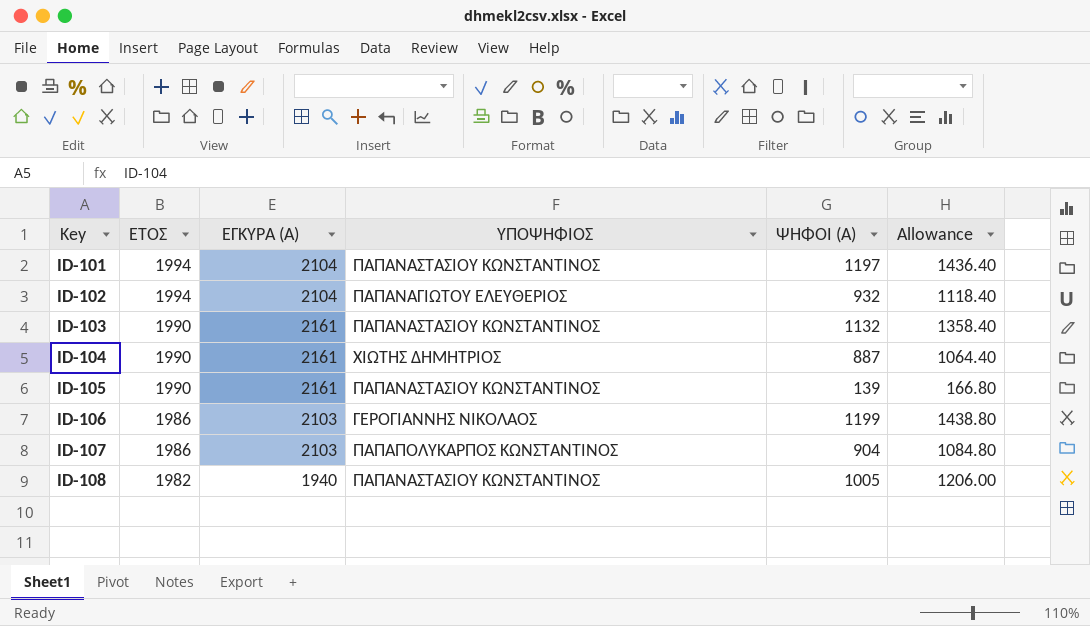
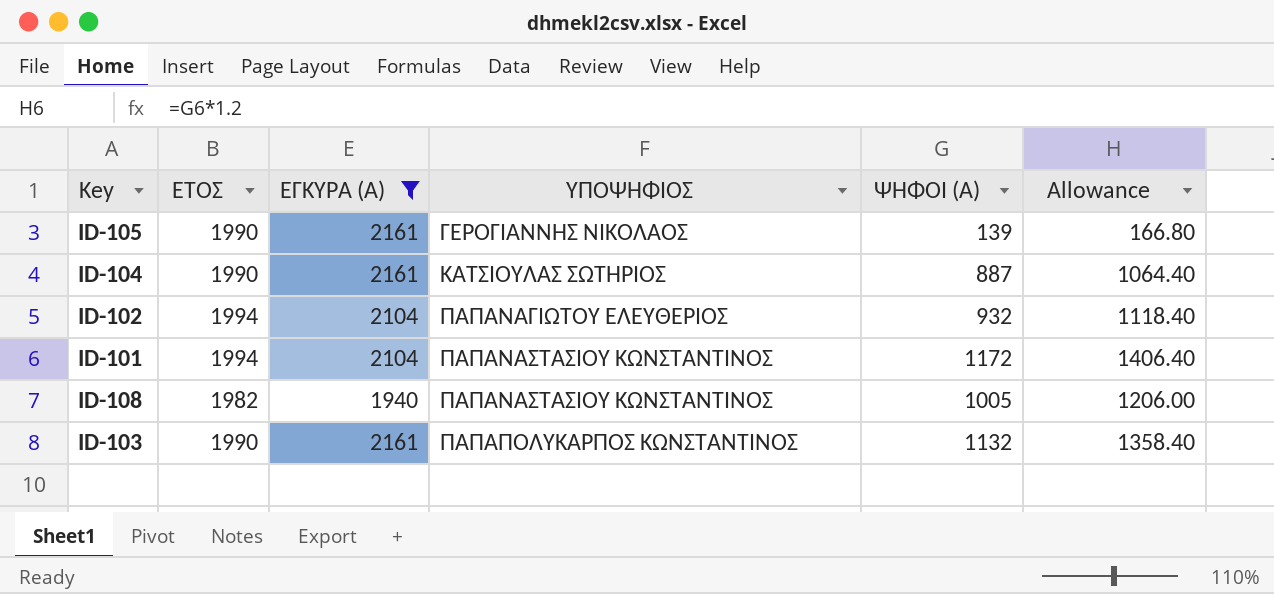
filter: none -> ΕΓΚΥΡΑ (Α) != 2103
row order: Key ascending -> ΥΠΟΨΗΦΙΟΣ ascending
ID-105 | ΥΠΟΨΗΦΙΟΣ: ΠΑΠΑΝΑΣΤΑΣΙΟΥ ΚΩΝΣΤΑΝΤΙΝΟΣ -> ΓΕΡΟΓΙΑΝΝΗΣ ΝΙΚΟΛΑΟΣ
ID-104 | ΥΠΟΨΗΦΙΟΣ: ΧΙΩΤΗΣ ΔΗΜΗΤΡΙΟΣ -> ΚΑΤΣΙΟΥΛΑΣ ΣΩΤΗΡΙΟΣ
ID-101 | ΨΗΦΟΙ (Α): 1197 -> 1172
ID-101 | Allowance: 1436.40 -> 1406.40
ID-103 | ΥΠΟΨΗΦΙΟΣ: ΠΑΠΑΝΑΣΤΑΣΙΟΥ ΚΩΝΣΤΑΝΤΙΝΟΣ -> ΠΑΠΑΠΟΛΥΚΑΡΠΟΣ ΚΩΝΣΤΑΝΤΙΝΟΣ

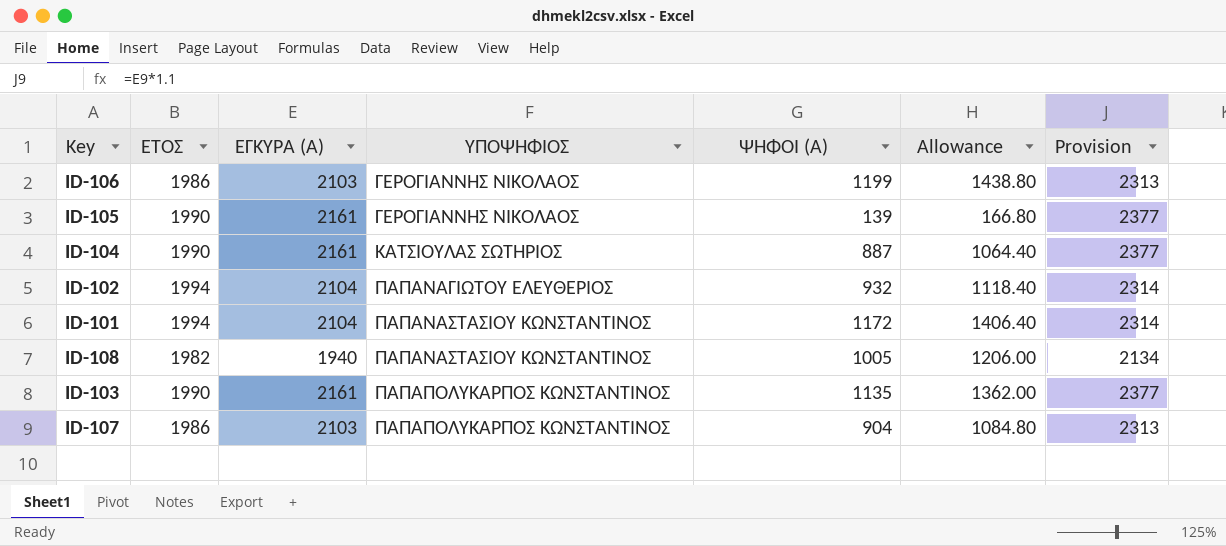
filter: ΕΓΚΥΡΑ (Α) != 2103 -> none
column Provision | formula: none -> [ΕΓΚΥΡΑ (Α)] * 1.1
ID-103 | ΨΗΦΟΙ (Α): 1132 -> 1135
ID-103 | Allowance: 1358.40 -> 1362.00

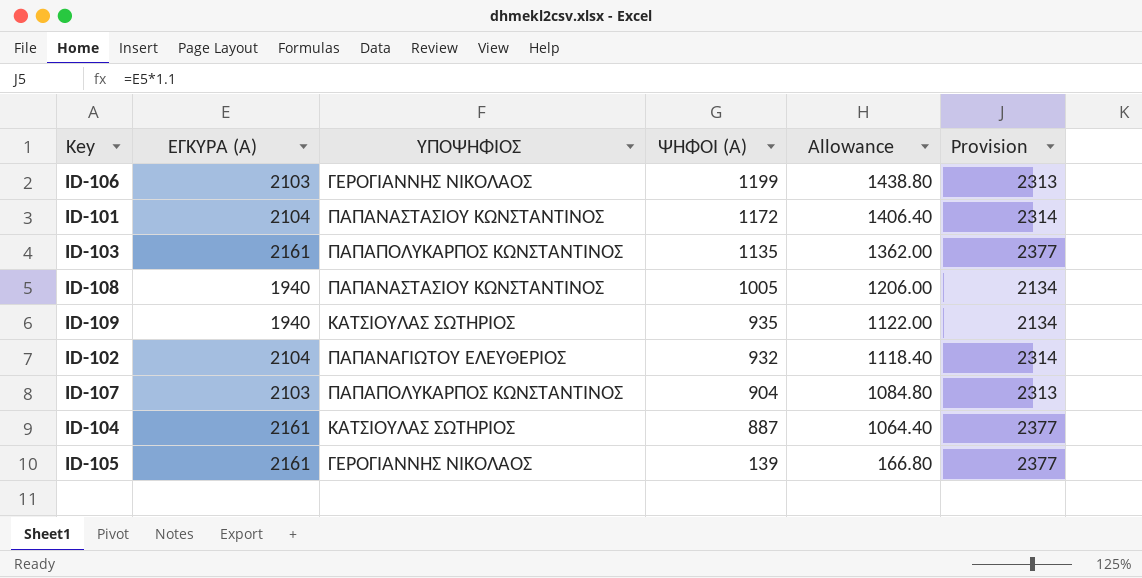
row order: ΥΠΟΨΗΦΙΟΣ ascending -> ΨΗΦΟΙ (Α) descending
column ΕΤΟΣ | position: 2 -> none
row ID-109: none -> 1940 | ΚΑΤΣΙΟΥΛΑΣ ΣΩΤΗΡΙΟΣ | 935 | 1122.00 | 2134

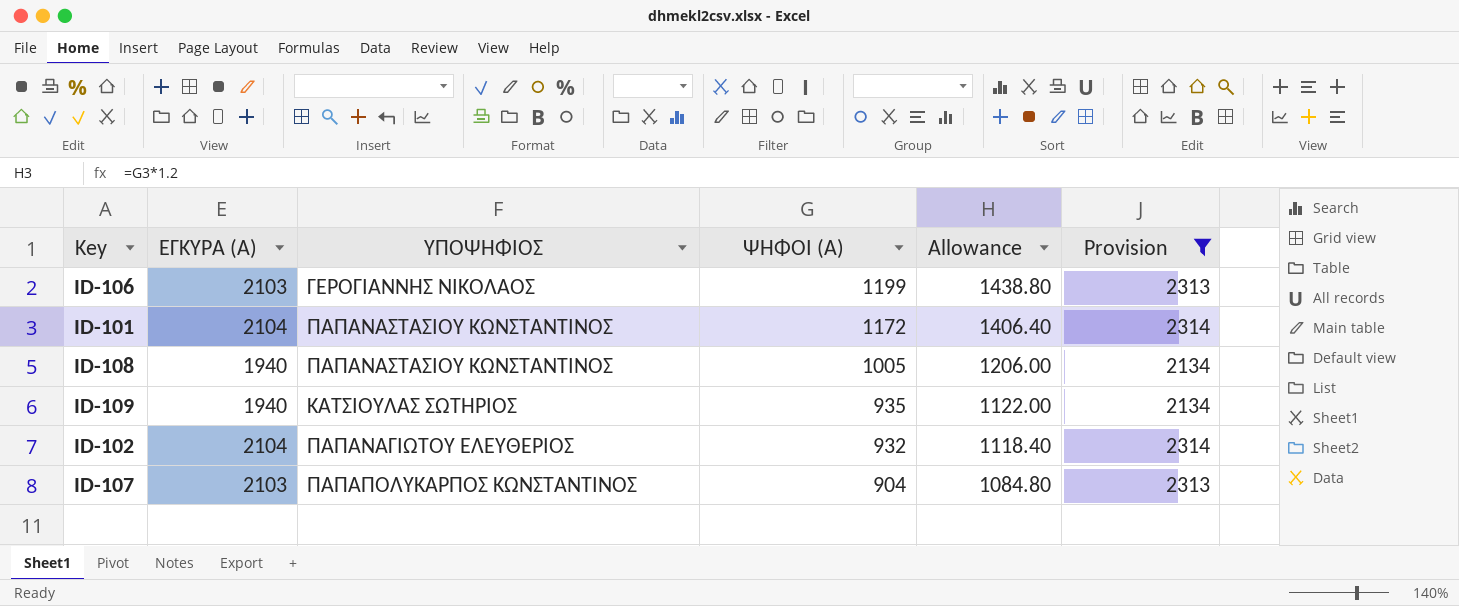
filter: none -> Provision != 2377

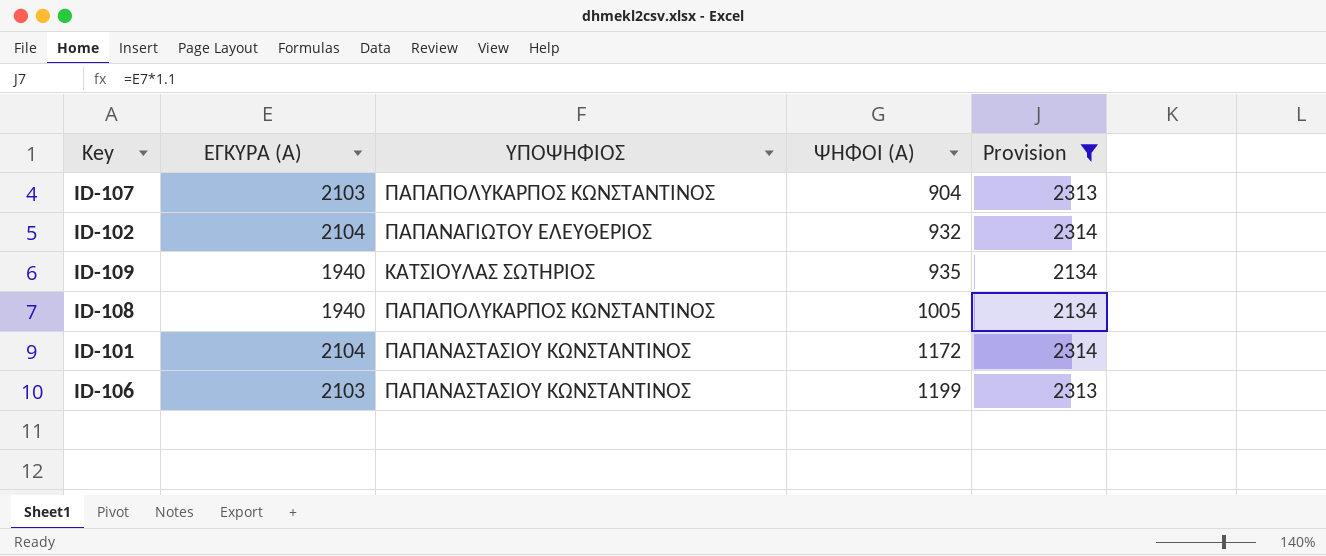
row order: ΨΗΦΟΙ (Α) descending -> ΨΗΦΟΙ (Α) ascending
column Allowance | formula: [ΨΗΦΟΙ (Α)] * 1.2 -> none
ID-108 | ΥΠΟΨΗΦΙΟΣ: ΠΑΠΑΝΑΣΤΑΣΙΟΥ ΚΩΝΣΤΑΝΤΙΝΟΣ -> ΠΑΠΑΠΟΛΥΚΑΡΠΟΣ ΚΩΝΣΤΑΝΤΙΝΟΣ
ID-106 | ΥΠΟΨΗΦΙΟΣ: ΓΕΡΟΓΙΑΝΝΗΣ ΝΙΚΟΛΑΟΣ -> ΠΑΠΑΝΑΣΤΑΣΙΟΥ ΚΩΝΣΤΑΝΤΙΝΟΣ

